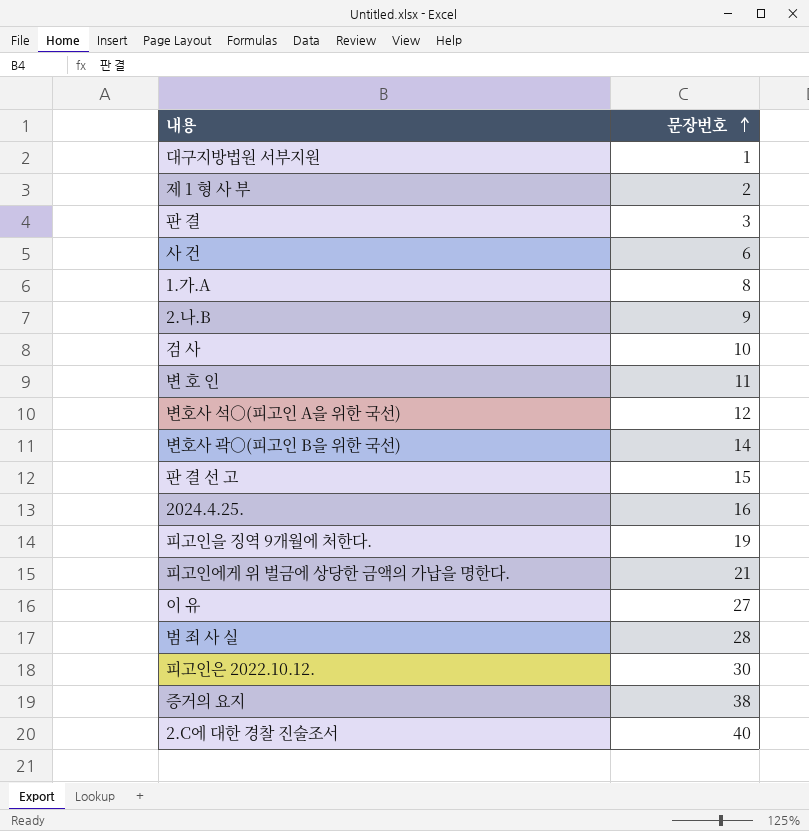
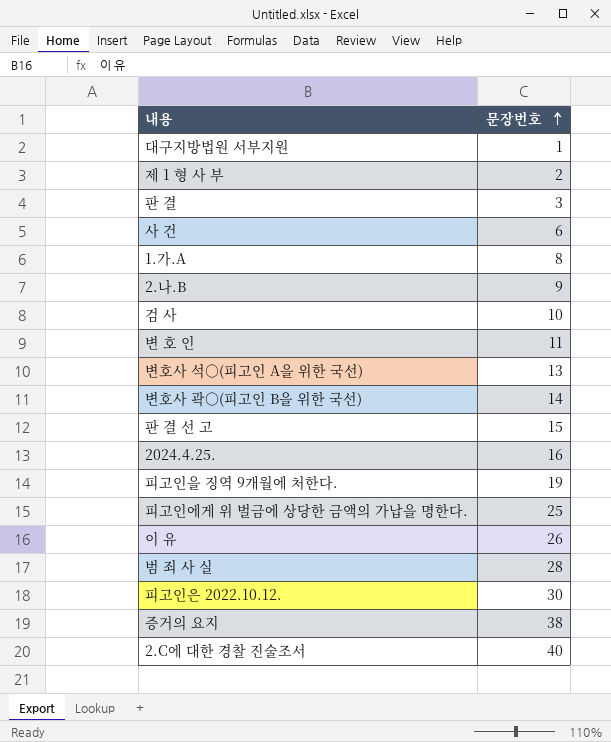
변호사 석○(피고인 A을 위한 국선) | 문장번호: 12 -> 13
피고인에게 위 벌금에 상당한 금액의 가납을 명한다. | 문장번호: 21 -> 25
이 유 | 문장번호: 27 -> 26

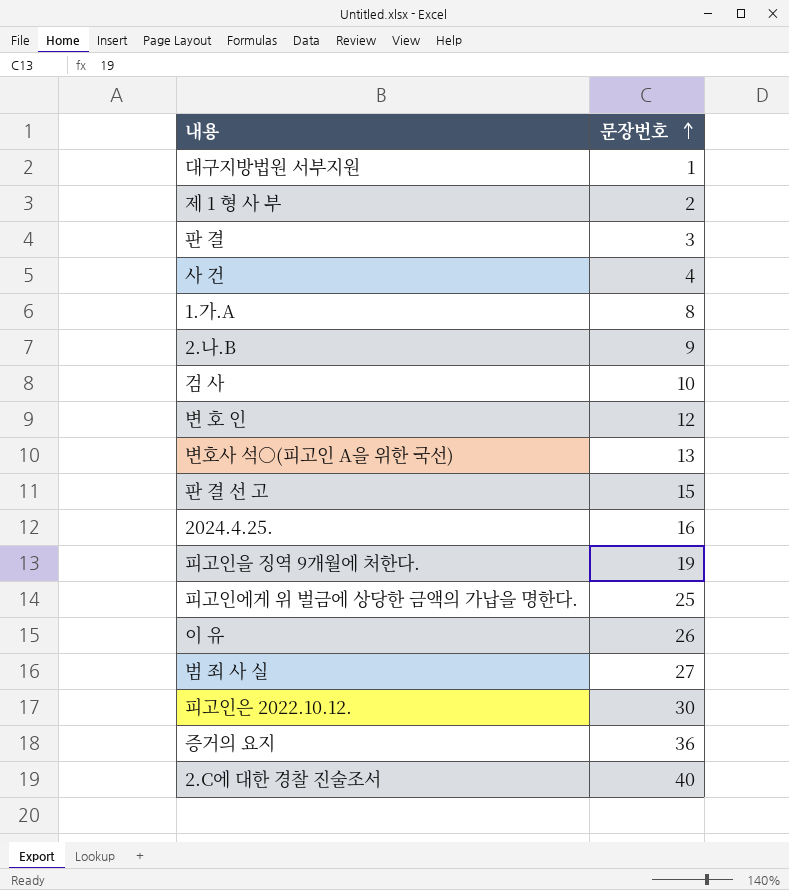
row 변호사 곽○(피고인 B을 위한 국선): 14 -> none
사 건 | 문장번호: 6 -> 4
변 호 인 | 문장번호: 11 -> 12
범 죄 사 실 | 문장번호: 28 -> 27
증거의 요지 | 문장번호: 38 -> 36

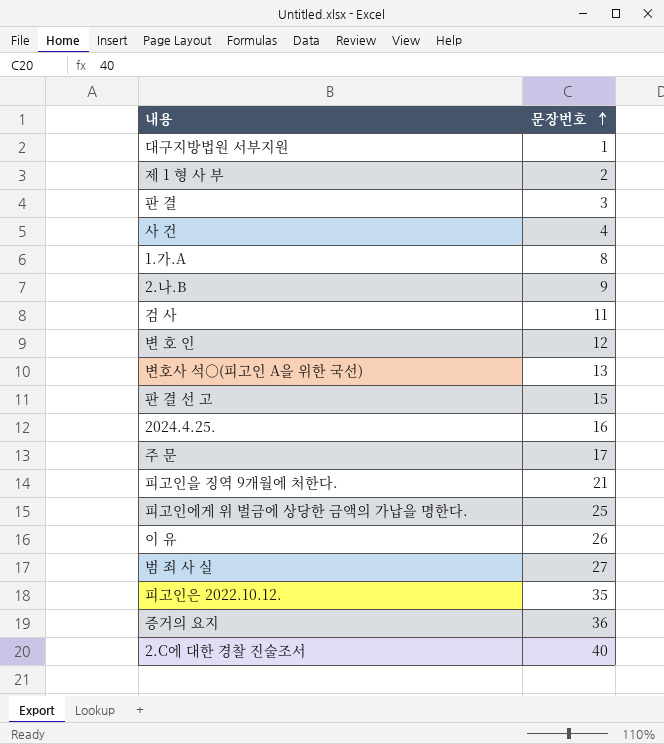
검 사 | 문장번호: 10 -> 11
row 주 문: none -> 17
피고인을 징역 9개월에 처한다. | 문장번호: 19 -> 21
피고인은 2022.10.12. | 문장번호: 30 -> 35

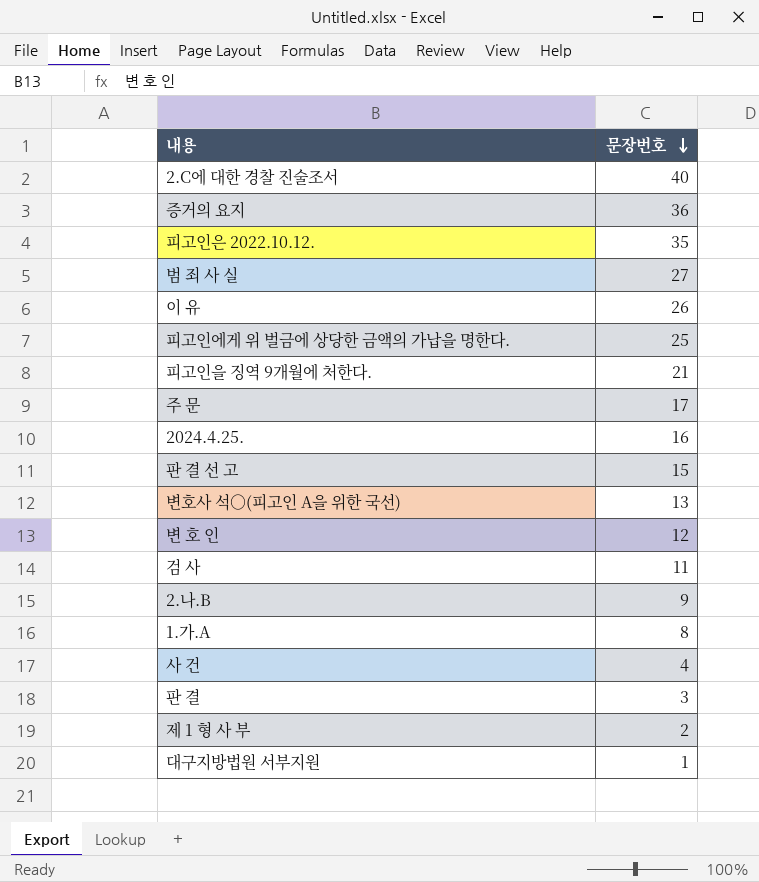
row order: 문장번호 ascending -> 문장번호 descending

